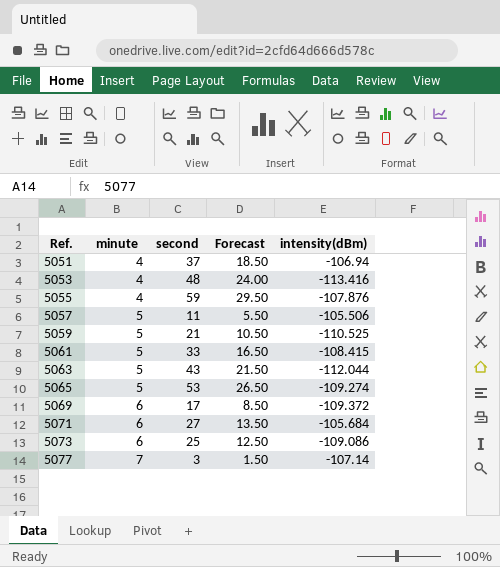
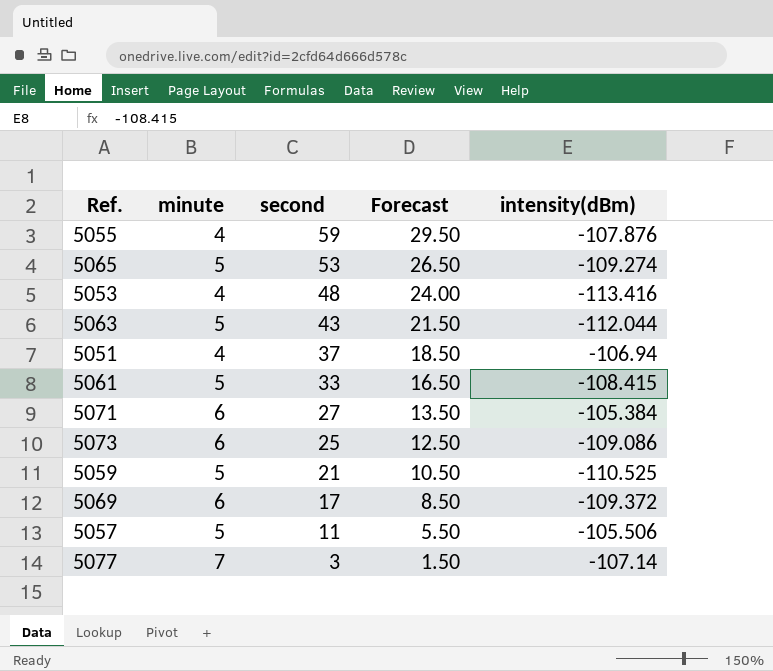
row order: Ref. ascending -> second descending
5071 | intensity(dBm): -105.684 -> -105.384

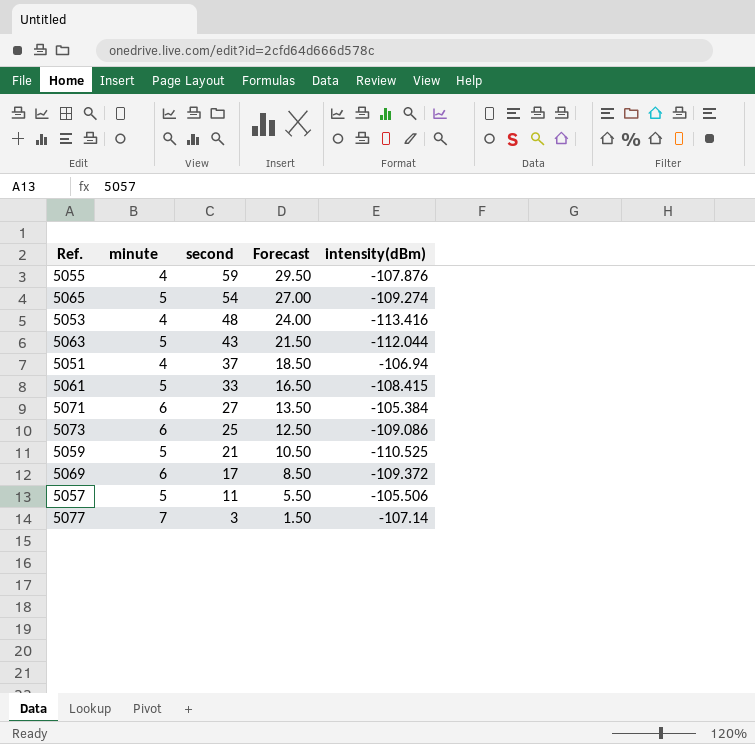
5065 | second: 53 -> 54
5065 | Forecast: 26.50 -> 27.00

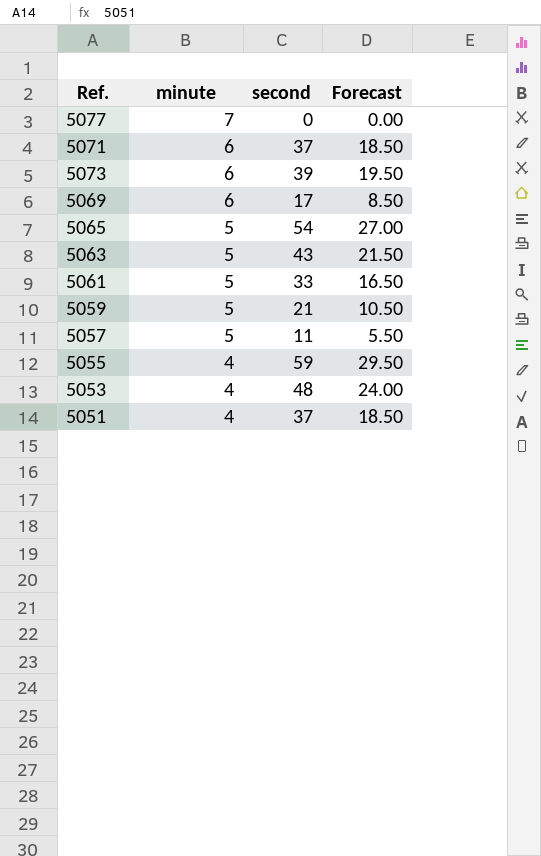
row order: second descending -> minute descending
column intensity(dBm) | position: 5 -> none
5077 | second: 3 -> 0
5077 | Forecast: 1.50 -> 0.00
5071 | second: 27 -> 37
5071 | Forecast: 13.50 -> 18.50
5073 | second: 25 -> 39
5073 | Forecast: 12.50 -> 19.50

